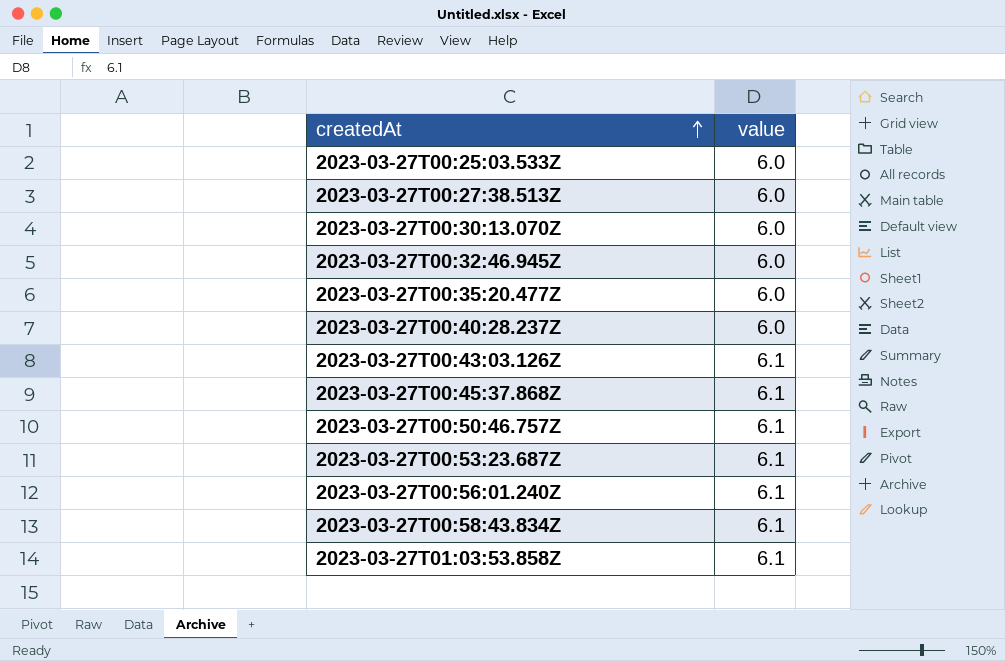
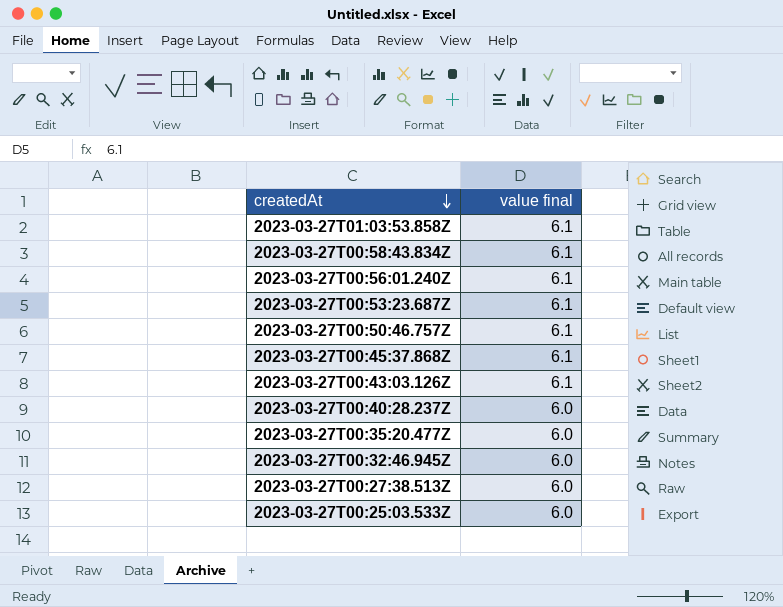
row order: createdAt ascending -> createdAt descending
column name: value -> value final
row 2023-03-27T00:30:13.070Z: 6.0 -> none

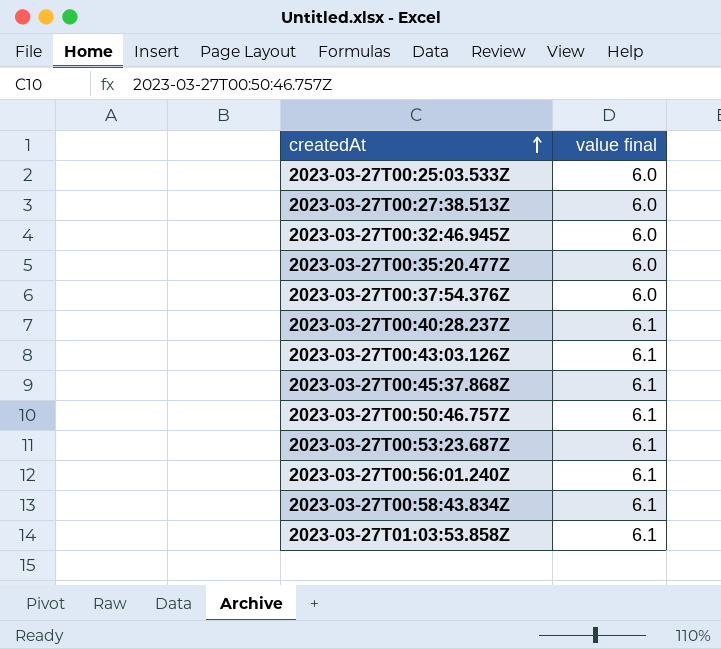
row order: createdAt descending -> createdAt ascending
row 2023-03-27T00:37:54.376Z: none -> 6.0
2023-03-27T00:40:28.237Z | value final: 6.0 -> 6.1

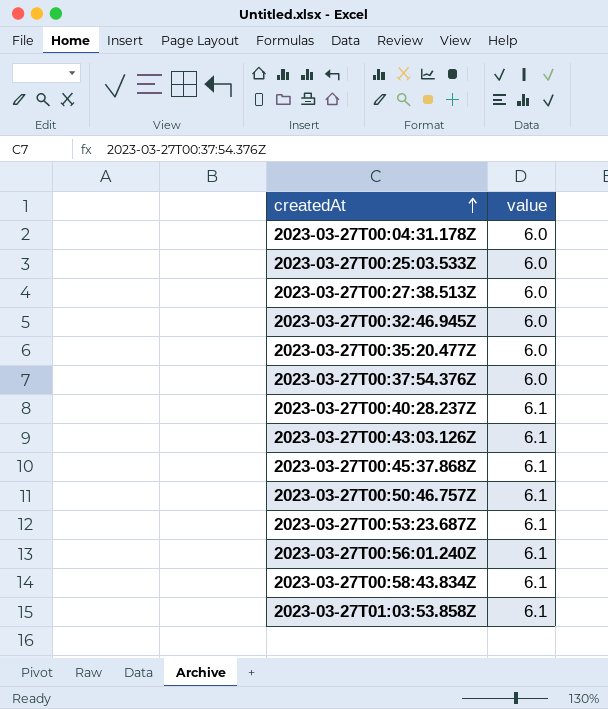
column name: value final -> value
row 2023-03-27T00:04:31.178Z: none -> 6.0

